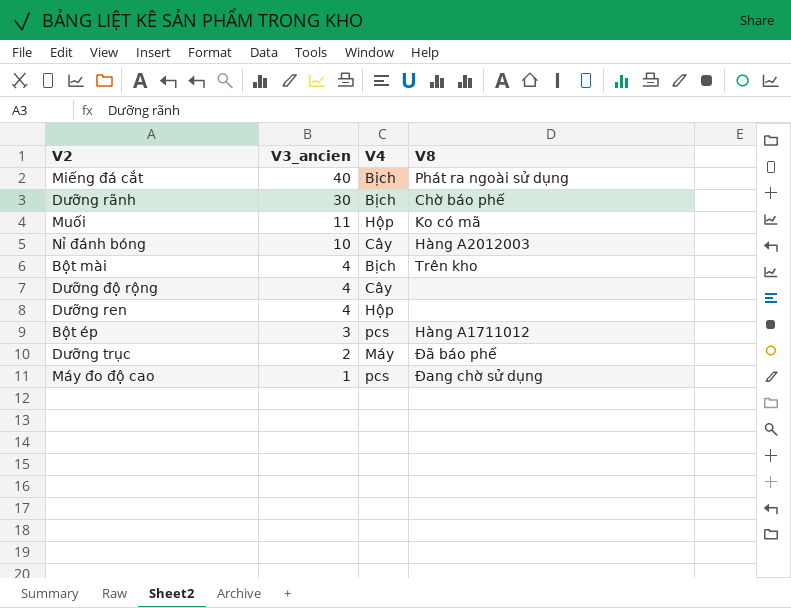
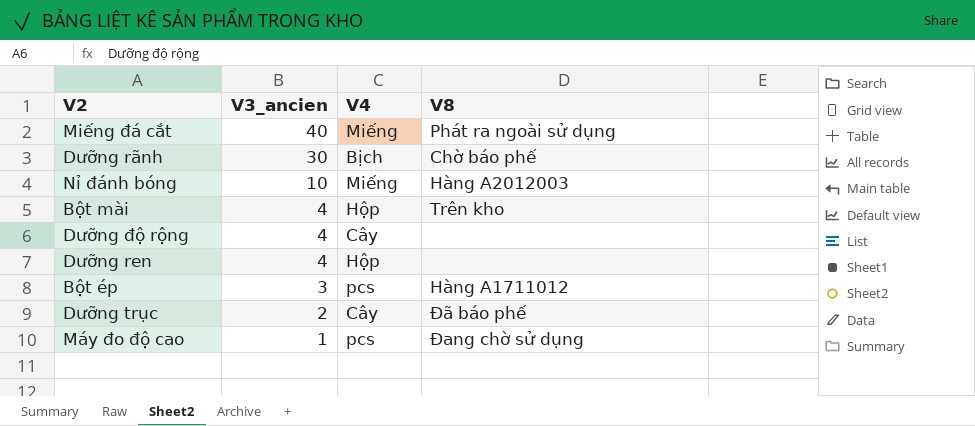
row Muối: 11 | Hộp | Ko có mã -> none
Miếng đá cắt | V4: Bịch -> Miếng
Nỉ đánh bóng | V4: Cây -> Miếng
Bột mài | V4: Bịch -> Hộp
Dưỡng trục | V4: Máy -> Cây

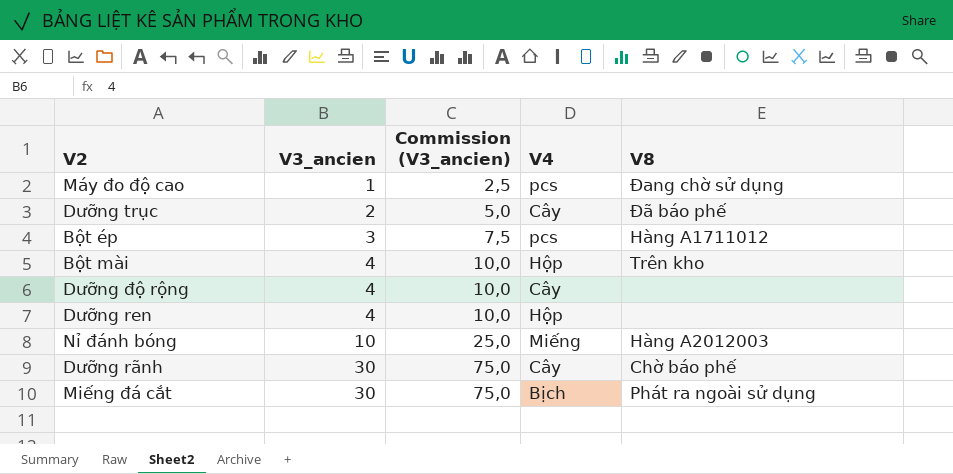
row order: V3_ancien descending -> V3_ancien ascending
column Commission (V3_ancien) | formula: none -> [V3_ancien] * 2,5
Dưỡng rãnh | V4: Bịch -> Cây
Miếng đá cắt | V3_ancien: 40 -> 30
Miếng đá cắt | V4: Miếng -> Bịch

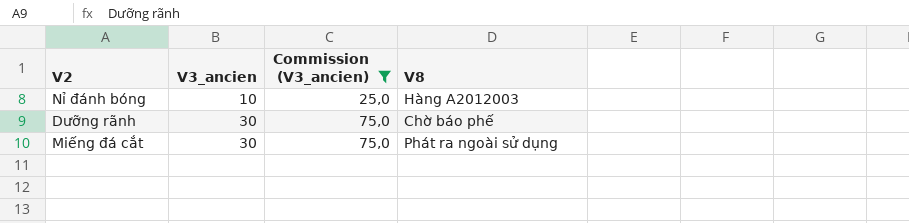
filter: none -> Commission (V3_ancien) >= 25,0
column V4 | position: 4 -> none

